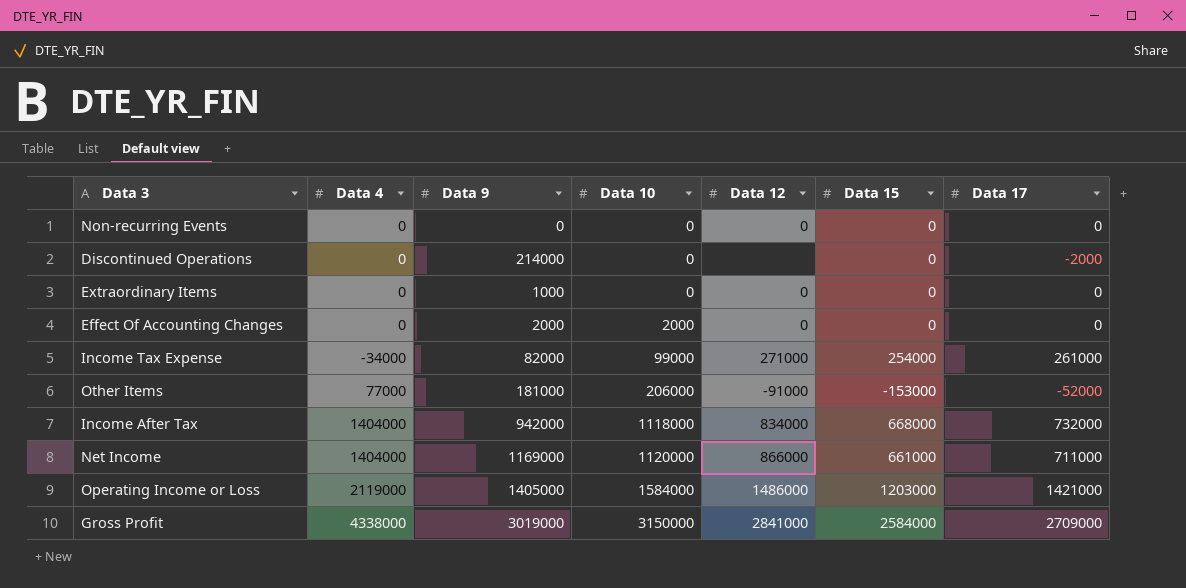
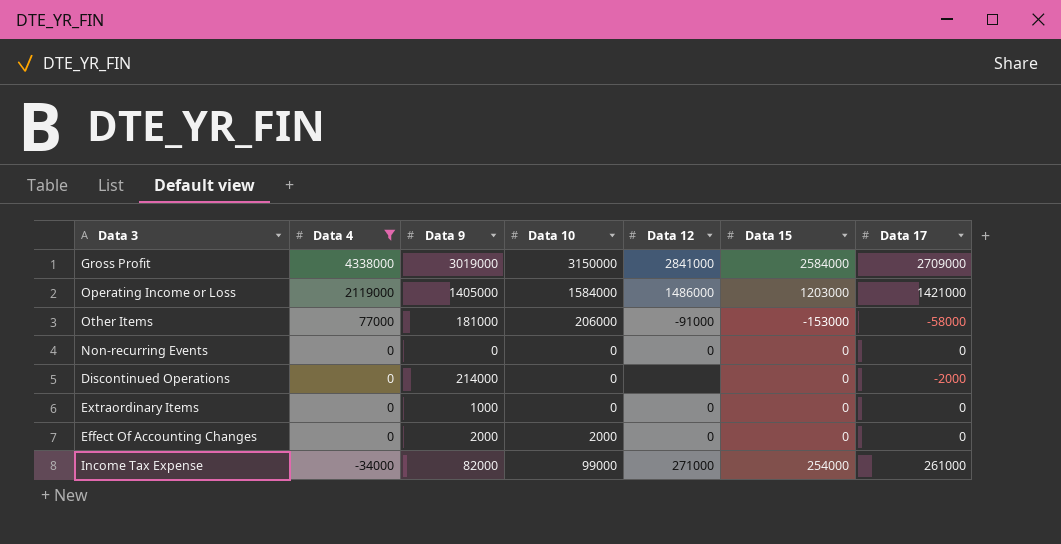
filter: none -> Data 4 != 1404000
row order: Data 10 ascending -> Data 4 descending
Other Items | Data 17: -52000 -> -58000

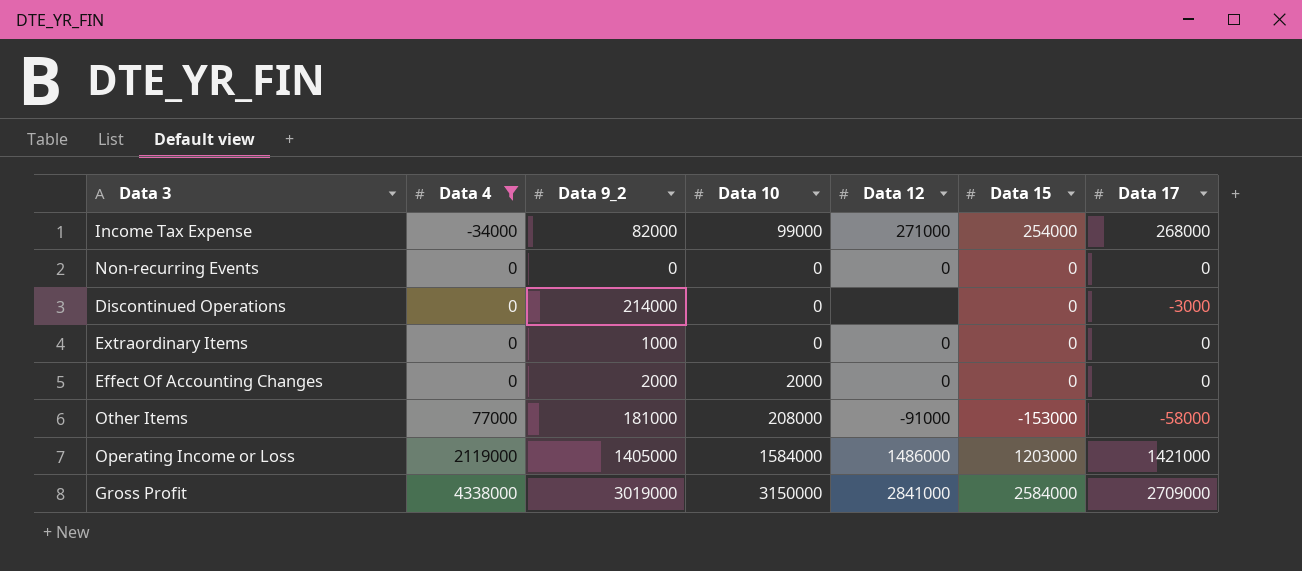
row order: Data 4 descending -> Data 4 ascending
column name: Data 9 -> Data 9_2
Income Tax Expense | Data 17: 261000 -> 268000
Discontinued Operations | Data 17: -2000 -> -3000
Other Items | Data 10: 206000 -> 208000

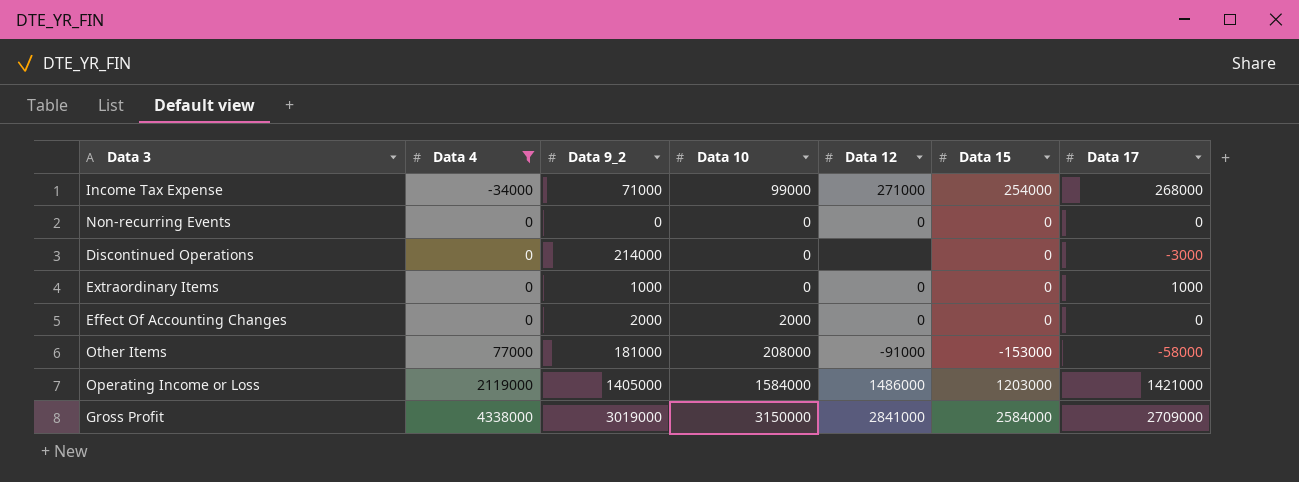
Income Tax Expense | Data 9_2: 82000 -> 71000
Extraordinary Items | Data 17: 0 -> 1000

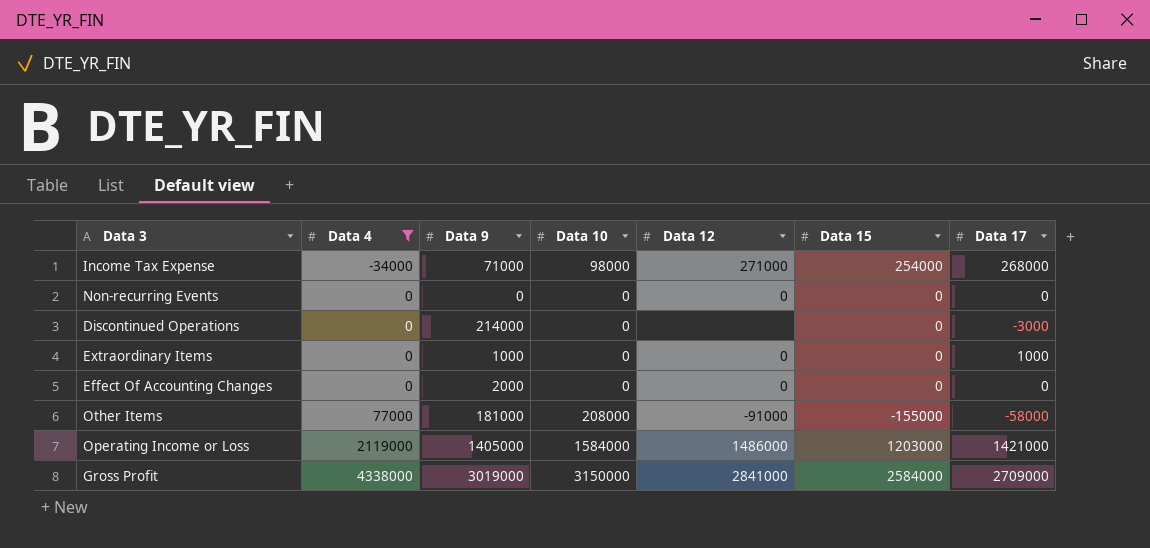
column name: Data 9_2 -> Data 9
Income Tax Expense | Data 10: 99000 -> 98000
Effect Of Accounting Changes | Data 10: 2000 -> 0
Other Items | Data 15: -153000 -> -155000

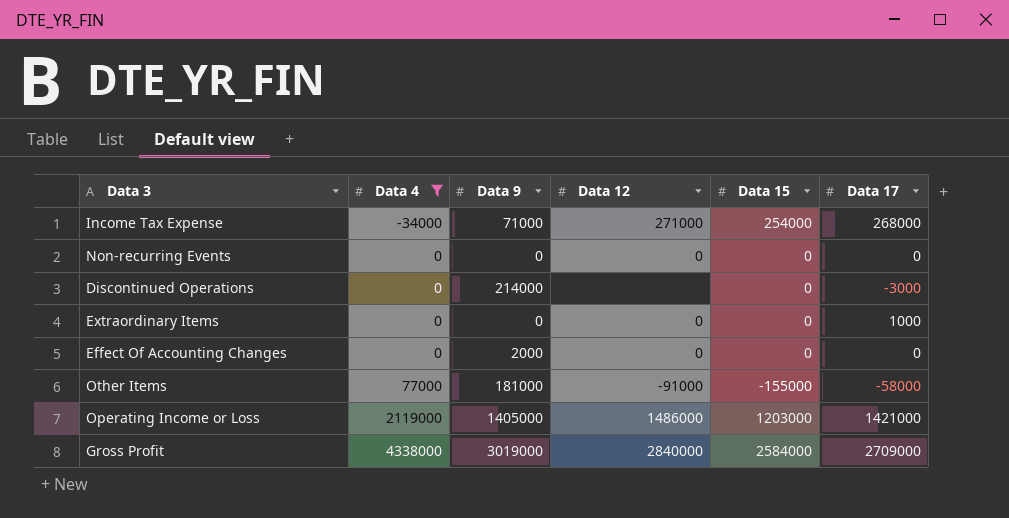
column Data 10 | position: 4 -> none
Extraordinary Items | Data 9: 1000 -> 0
Gross Profit | Data 12: 2841000 -> 2840000

